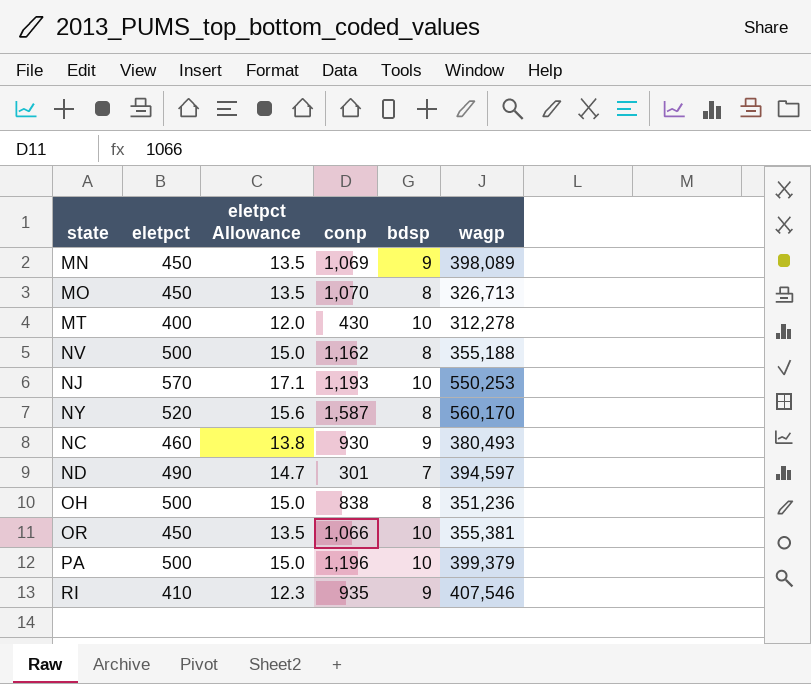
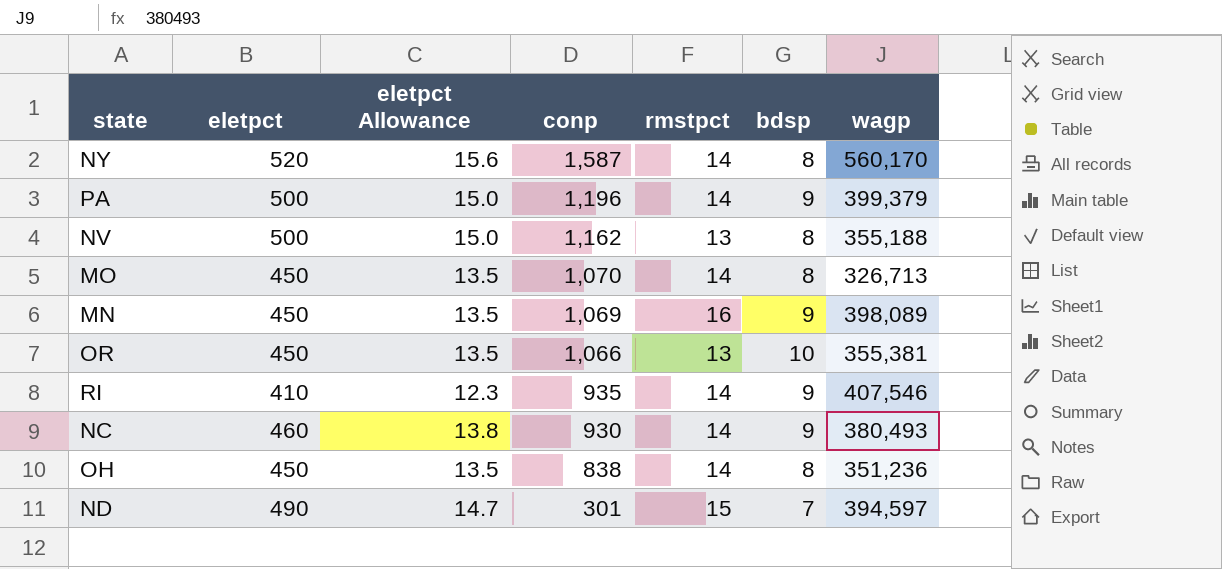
row order: none -> conp descending
column rmstpct | position: none -> 5
row MT: 400 | 12.0 | 430 | 10 | 312,278 -> none
row NJ: 570 | 17.1 | 1,193 | 10 | 550,253 -> none
PA | bdsp: 10 -> 9
OH | eletpct: 500 -> 450
OH | eletpct Allowance: 15.0 -> 13.5

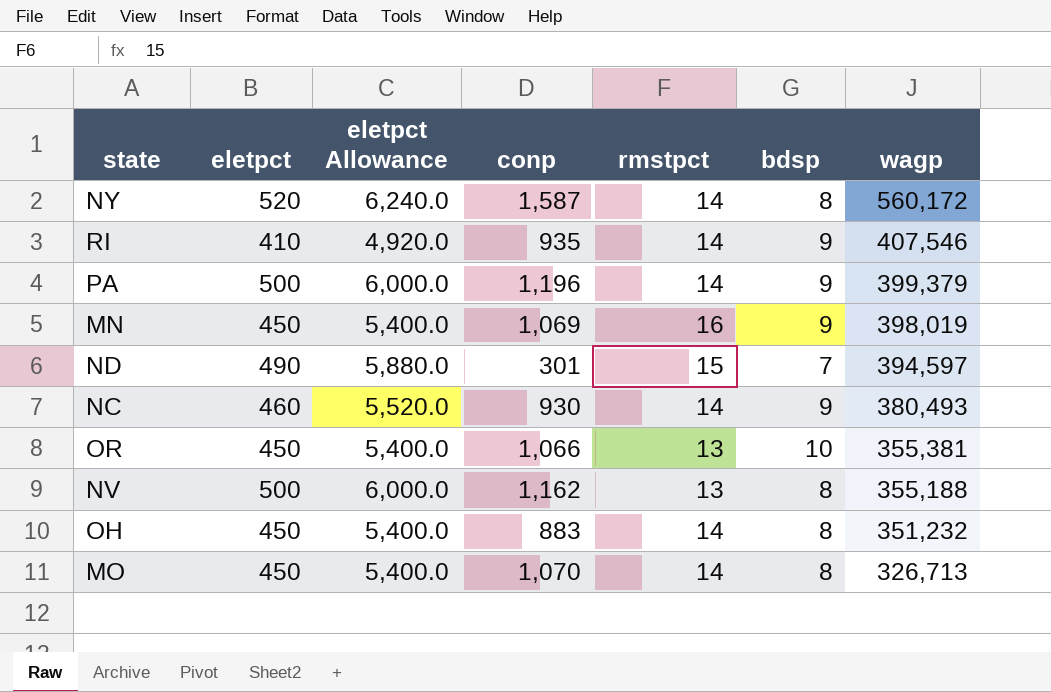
row order: conp descending -> wagp descending
column eletpct Allowance | formula: [eletpct] * 0.03 -> [eletpct] * 12
NY | wagp: 560,170 -> 560,172
MN | wagp: 398,089 -> 398,019
OH | conp: 838 -> 883
OH | wagp: 351,236 -> 351,232

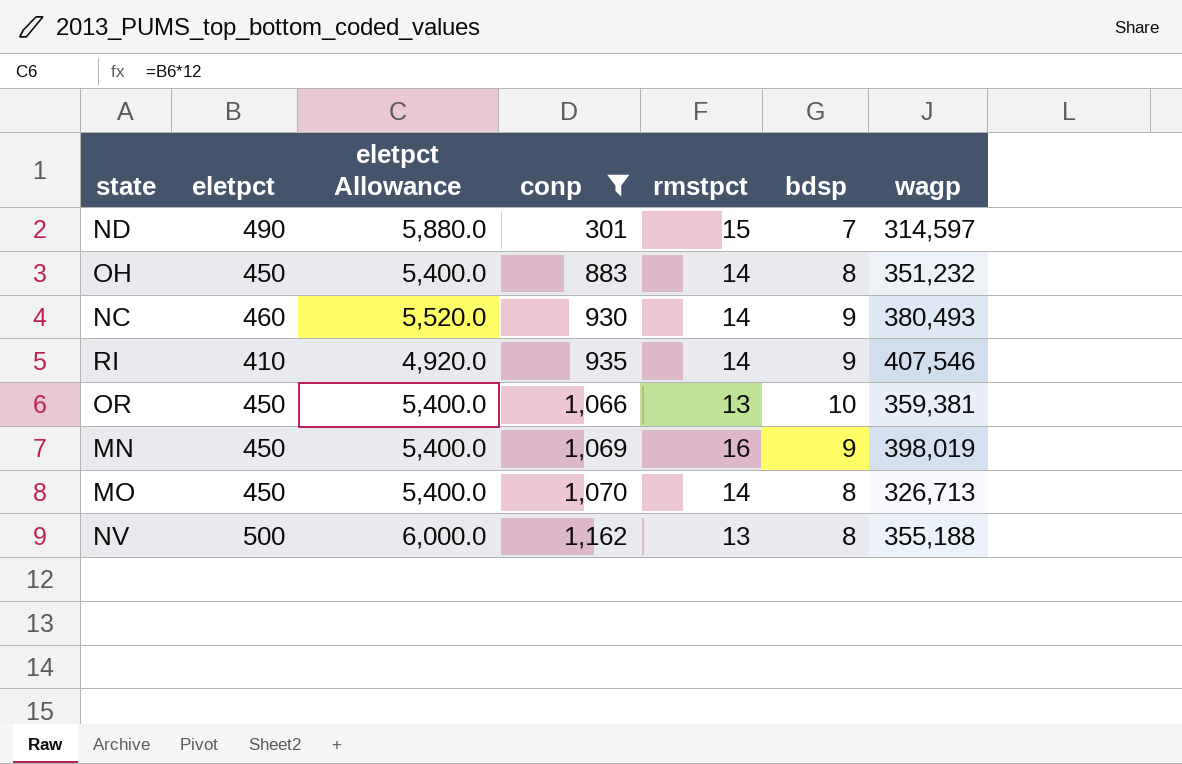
filter: none -> conp <= 1,162
row order: wagp descending -> conp ascending
ND | wagp: 394,597 -> 314,597
OR | wagp: 355,381 -> 359,381

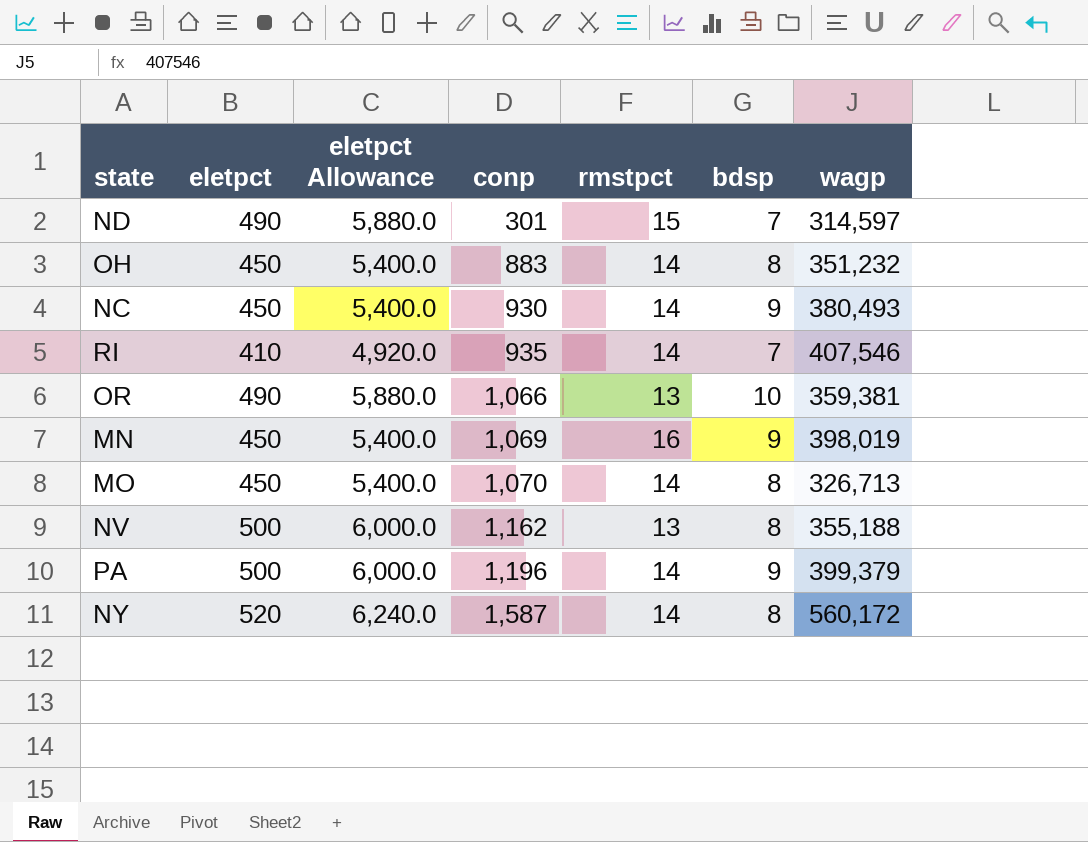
filter: conp <= 1,162 -> none
NC | eletpct: 460 -> 450
NC | eletpct Allowance: 5,520.0 -> 5,400.0
RI | bdsp: 9 -> 7
OR | eletpct: 450 -> 490
OR | eletpct Allowance: 5,400.0 -> 5,880.0

